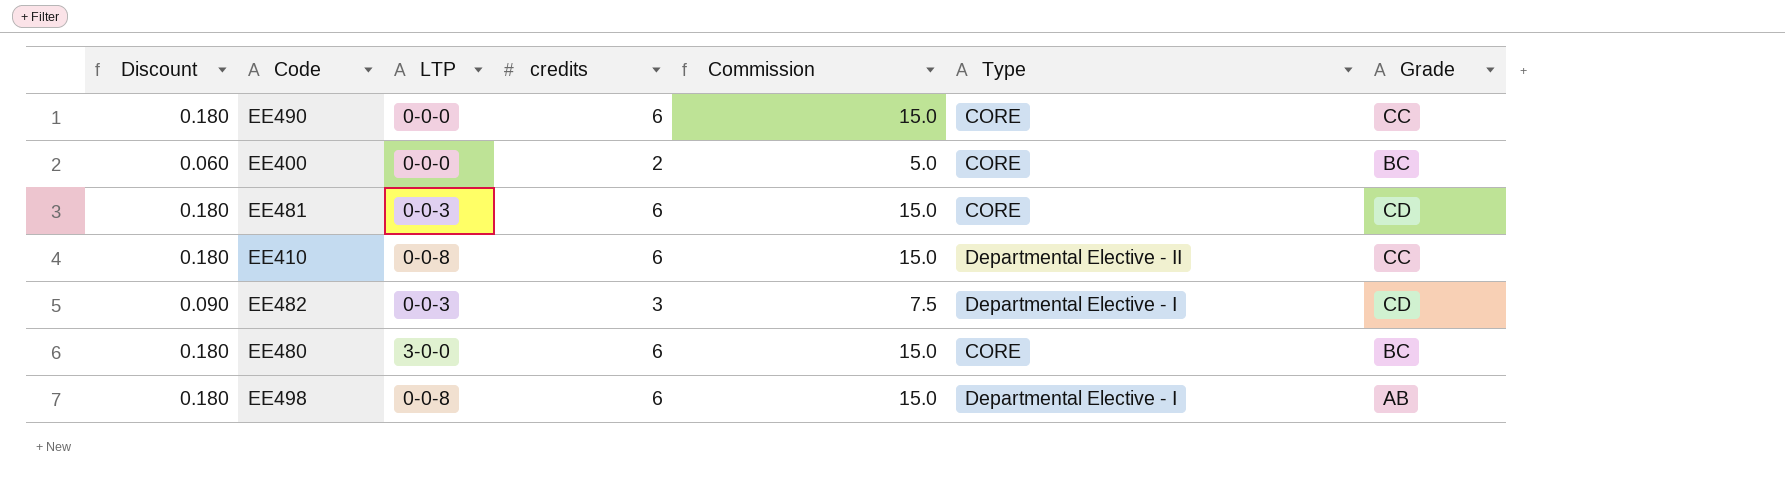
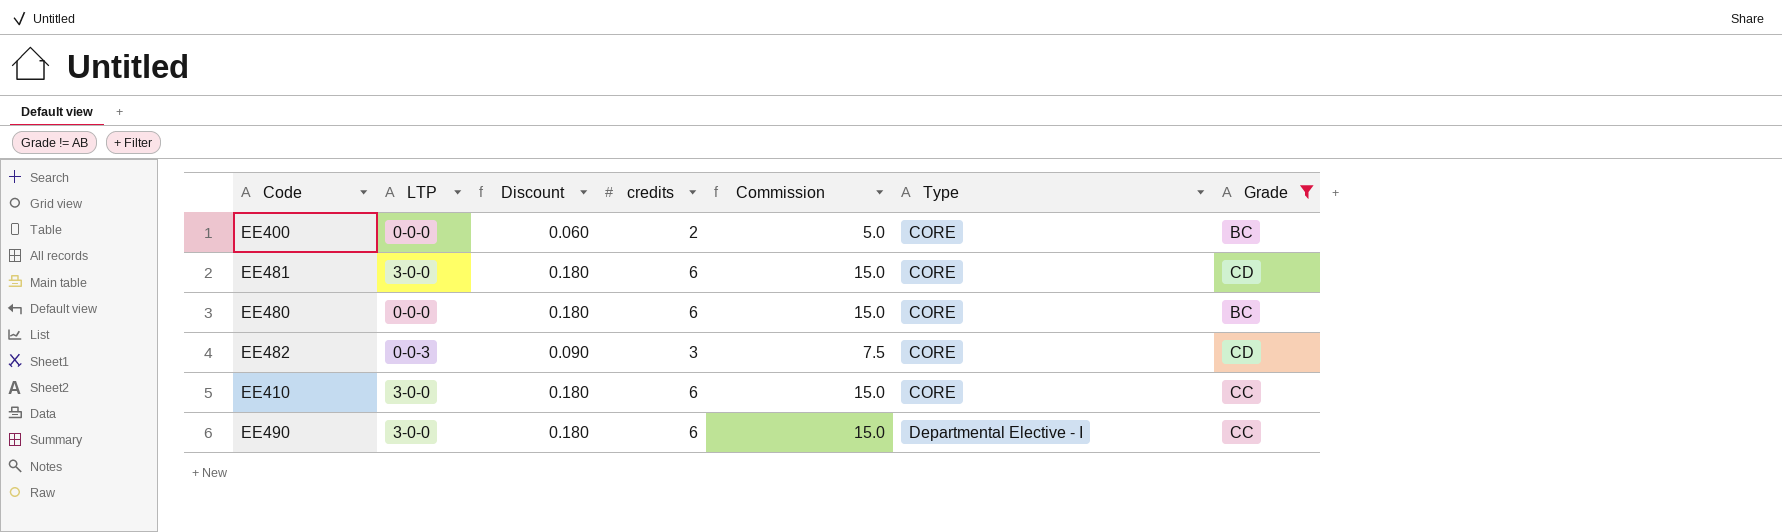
filter: none -> Grade != AB
row order: none -> Type ascending
column Discount | position: 1 -> 3
EE481 | LTP: 0-0-3 -> 3-0-0
EE480 | LTP: 3-0-0 -> 0-0-0
EE482 | Type: Departmental Elective - I -> CORE
EE410 | LTP: 0-0-8 -> 3-0-0
EE410 | Type: Departmental Elective - II -> CORE
EE490 | LTP: 0-0-0 -> 3-0-0
EE490 | Type: CORE -> Departmental Elective - I

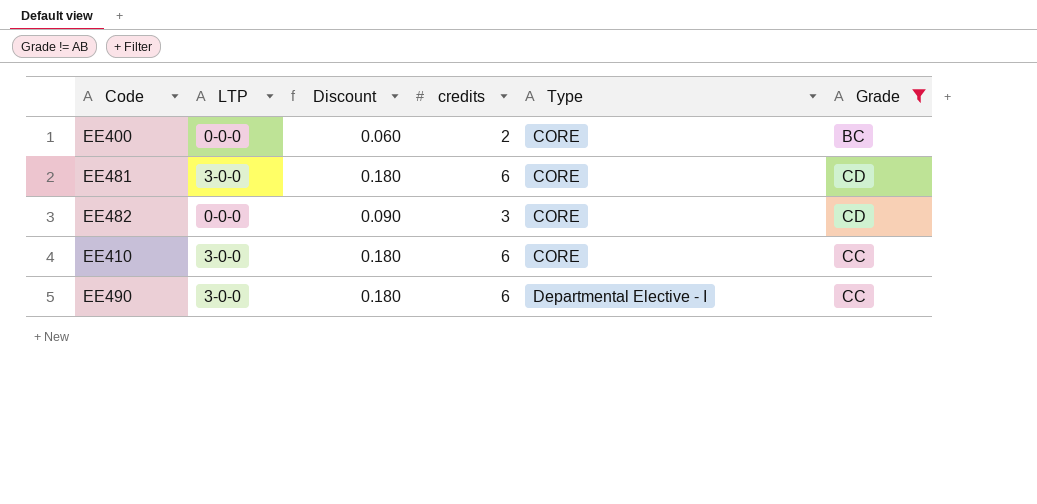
column Commission | formula: [credits] * 2.5 -> none
row EE480: 0-0-0 | 0.180 | 6 | 15.0 | CORE | BC -> none
EE482 | LTP: 0-0-3 -> 0-0-0

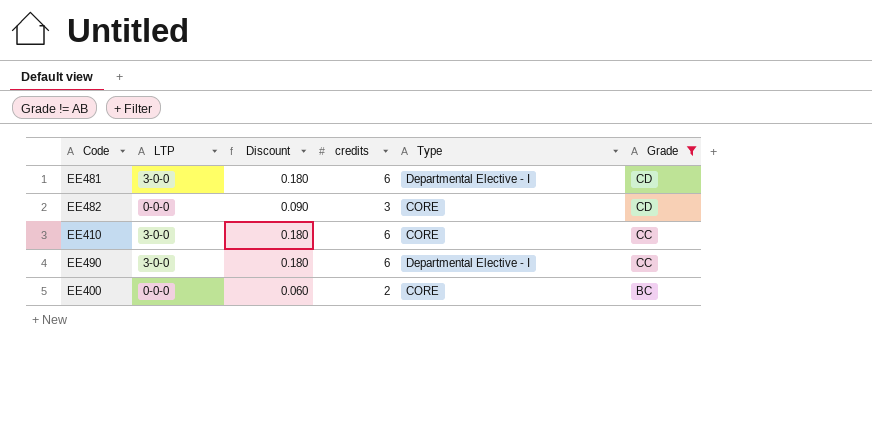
row order: Type ascending -> Grade descending
EE481 | Type: CORE -> Departmental Elective - I

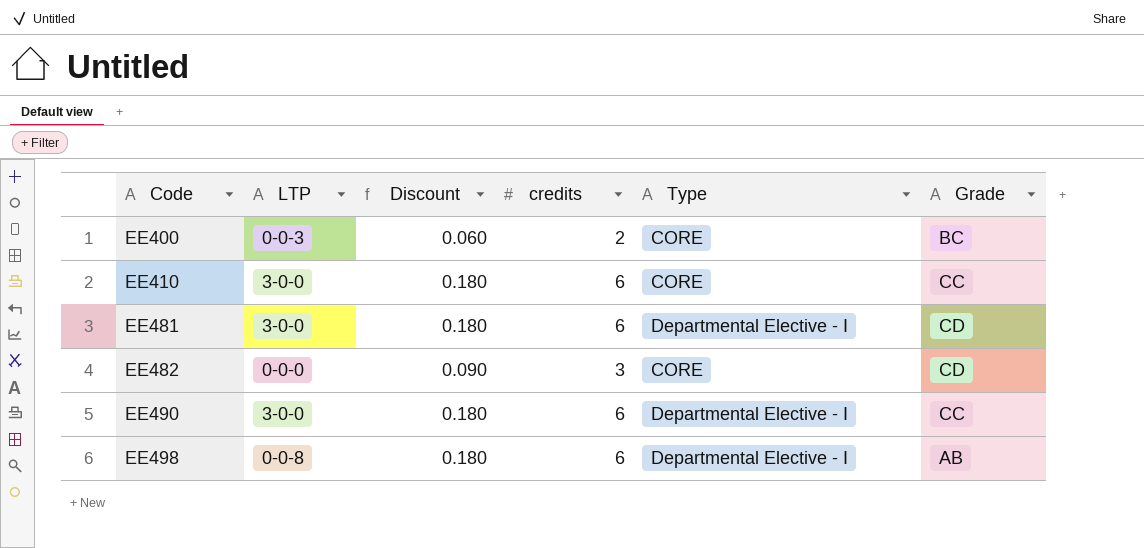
filter: Grade != AB -> none
row order: Grade descending -> Code ascending
EE400 | LTP: 0-0-0 -> 0-0-3

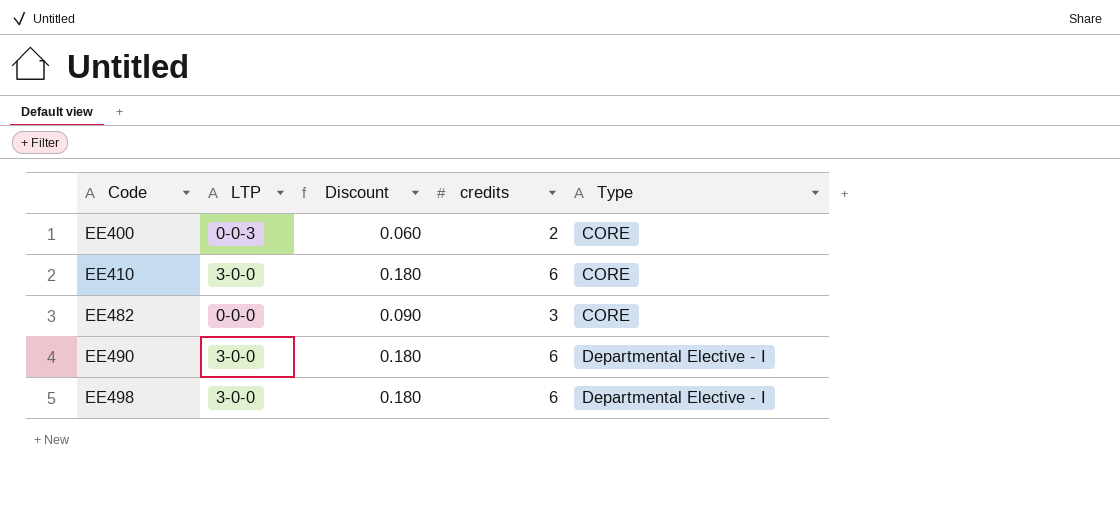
column Grade | position: 6 -> none
row EE481: 3-0-0 | 0.180 | 6 | Departmental Elective - I | CD -> none
EE498 | LTP: 0-0-8 -> 3-0-0

